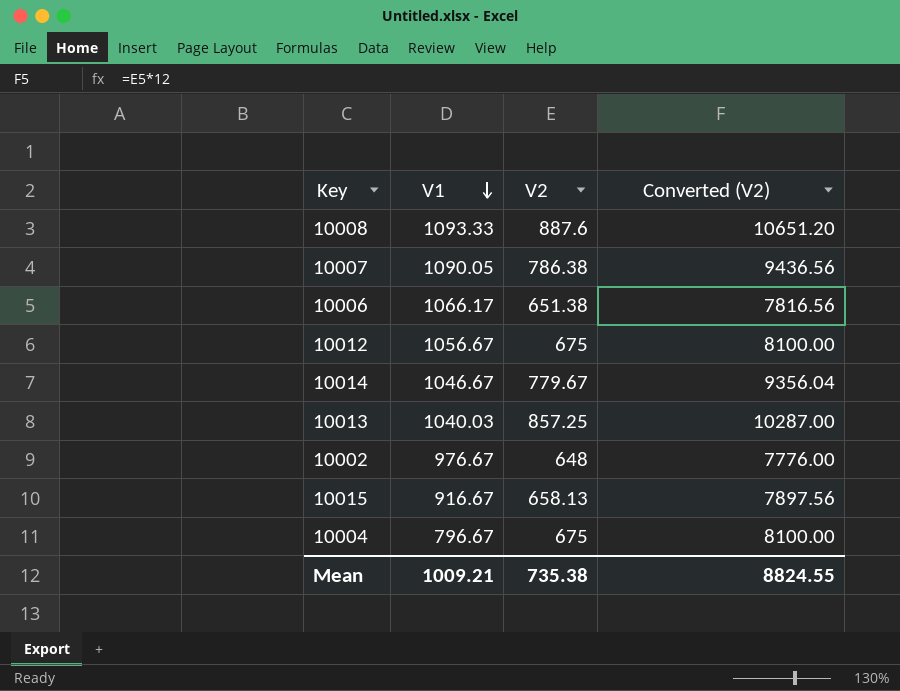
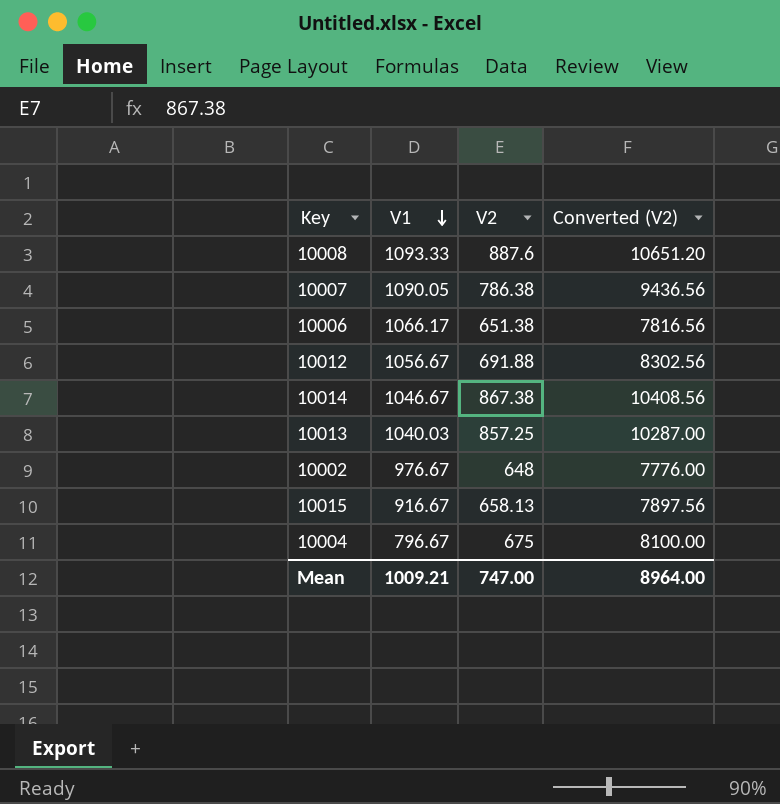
10012 | V2: 675 -> 691.88
10012 | Converted (V2): 8100.00 -> 8302.56
10014 | V2: 779.67 -> 867.38
10014 | Converted (V2): 9356.04 -> 10408.56
Mean | V2: 735.38 -> 747.00
Mean | Converted (V2): 8824.55 -> 8964.00

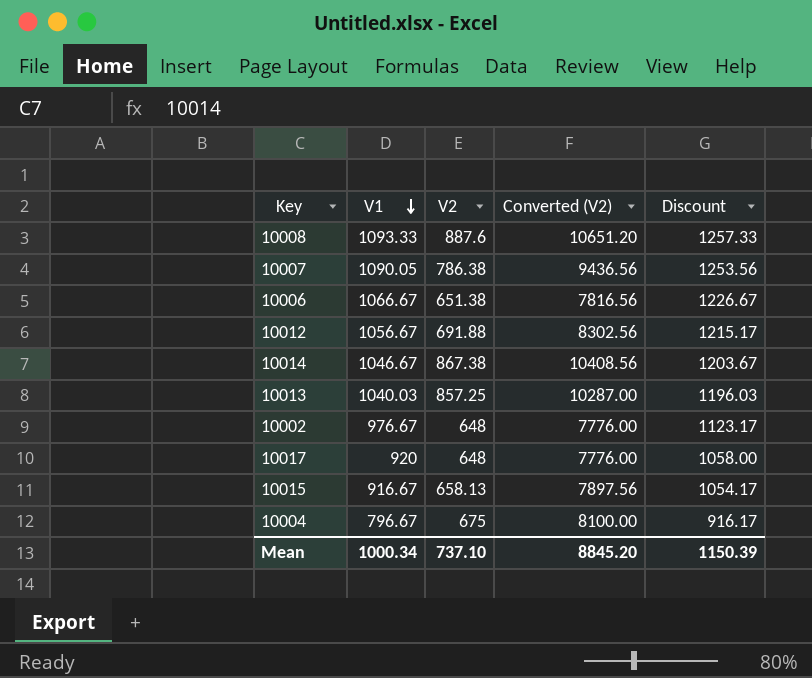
column Discount | formula: none -> [V1] * 1.15
10006 | V1: 1066.17 -> 1066.67
row 10017: none -> 920 | 648 | 7776.00 | 1058.00
Mean | V1: 1009.21 -> 1000.34
Mean | V2: 747.00 -> 737.10
Mean | Converted (V2): 8964.00 -> 8845.20

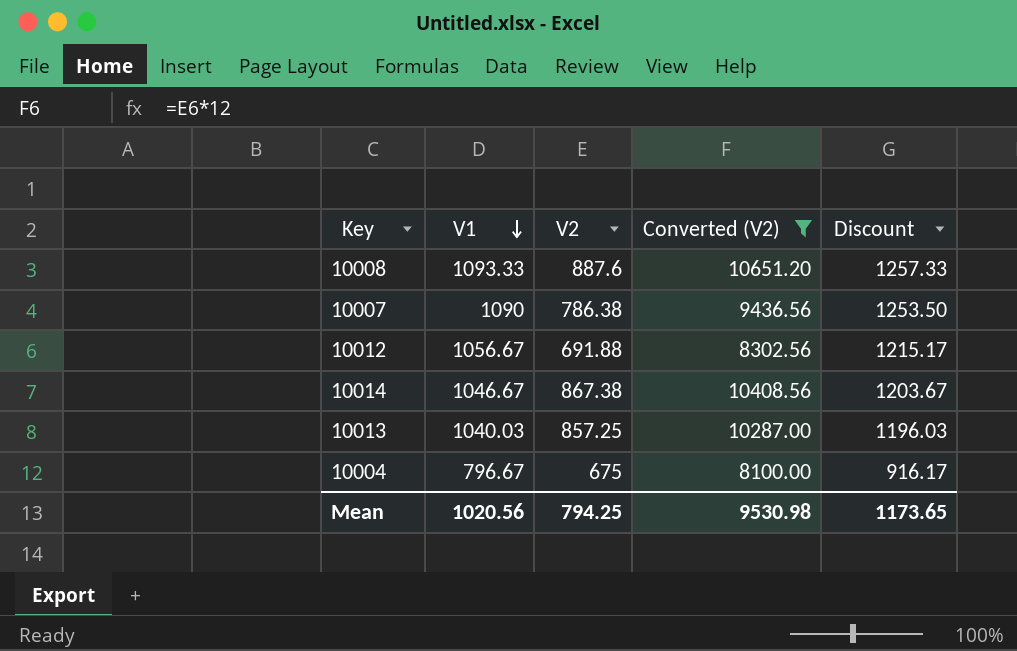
filter: none -> Converted (V2) >= 8100.00
10007 | V1: 1090.05 -> 1090
10007 | Discount: 1253.56 -> 1253.50
Mean | V1: 1000.34 -> 1020.56
Mean | V2: 737.10 -> 794.25
Mean | Converted (V2): 8845.20 -> 9530.98
Mean | Discount: 1150.39 -> 1173.65

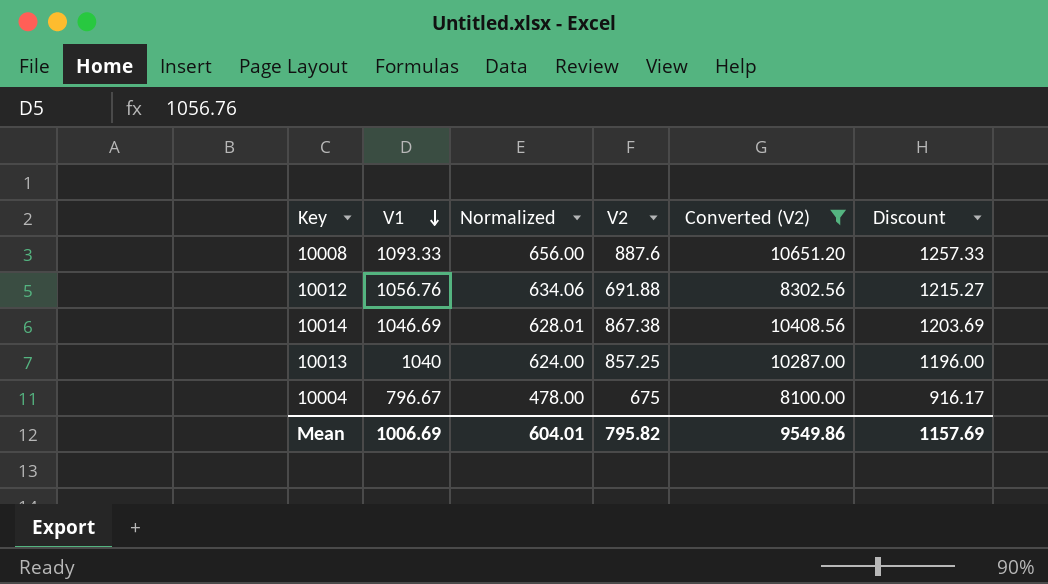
column Normalized | formula: none -> [V1] * 0.6
row 10007: 1090 | 786.38 | 9436.56 | 1253.50 -> none
10012 | V1: 1056.67 -> 1056.76
10012 | Discount: 1215.17 -> 1215.27
10014 | V1: 1046.67 -> 1046.69
10014 | Discount: 1203.67 -> 1203.69
10013 | V1: 1040.03 -> 1040
10013 | Discount: 1196.03 -> 1196.00
Mean | V1: 1020.56 -> 1006.69
Mean | V2: 794.25 -> 795.82
Mean | Converted (V2): 9530.98 -> 9549.86
Mean | Discount: 1173.65 -> 1157.69

